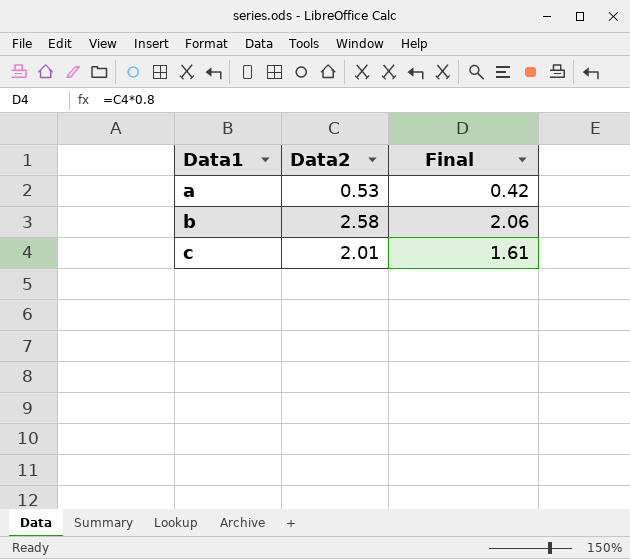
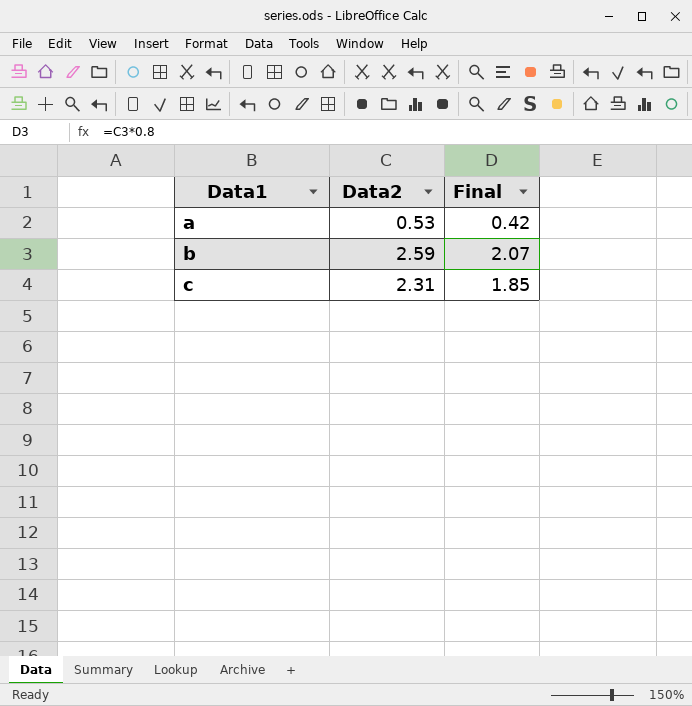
b | Data2: 2.58 -> 2.59
b | Final: 2.06 -> 2.07
c | Data2: 2.01 -> 2.31
c | Final: 1.61 -> 1.85

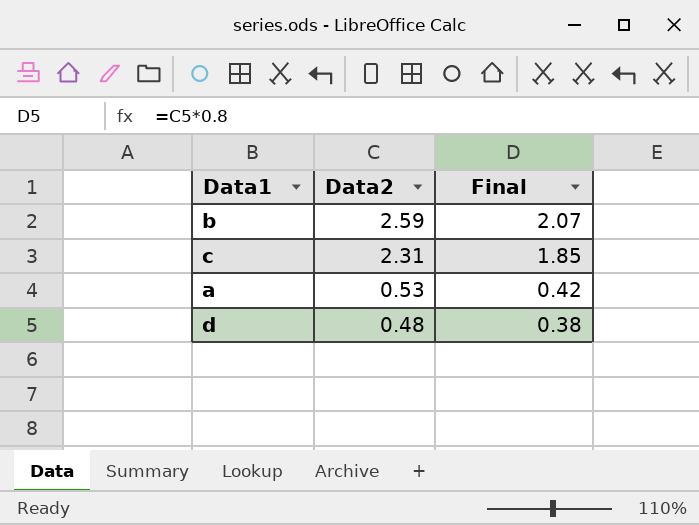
row order: Data1 ascending -> Data2 descending
row d: none -> 0.48 | 0.38

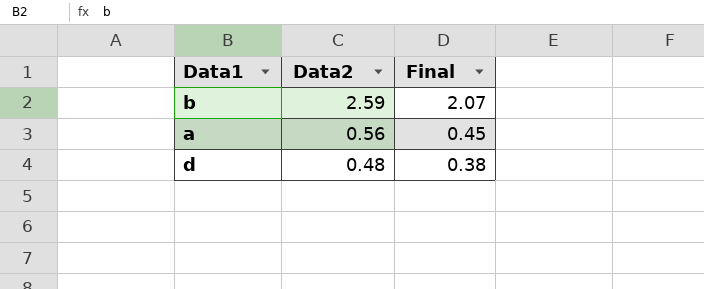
row c: 2.31 | 1.85 -> none
a | Data2: 0.53 -> 0.56
a | Final: 0.42 -> 0.45

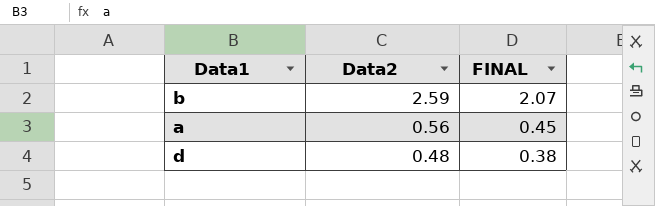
column name: Final -> FINAL

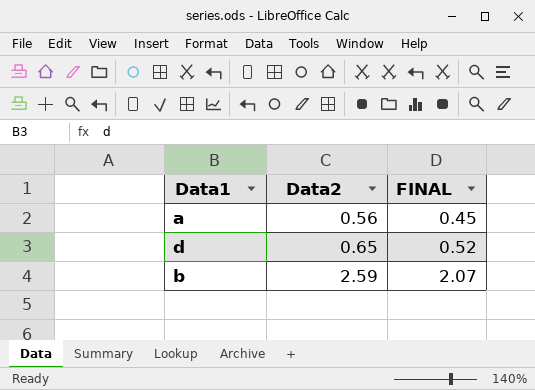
row order: Data2 descending -> Data2 ascending
d | Data2: 0.48 -> 0.65
d | FINAL: 0.38 -> 0.52

